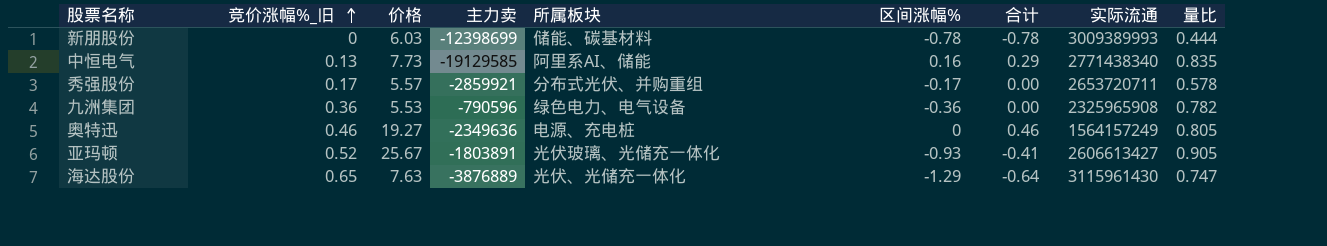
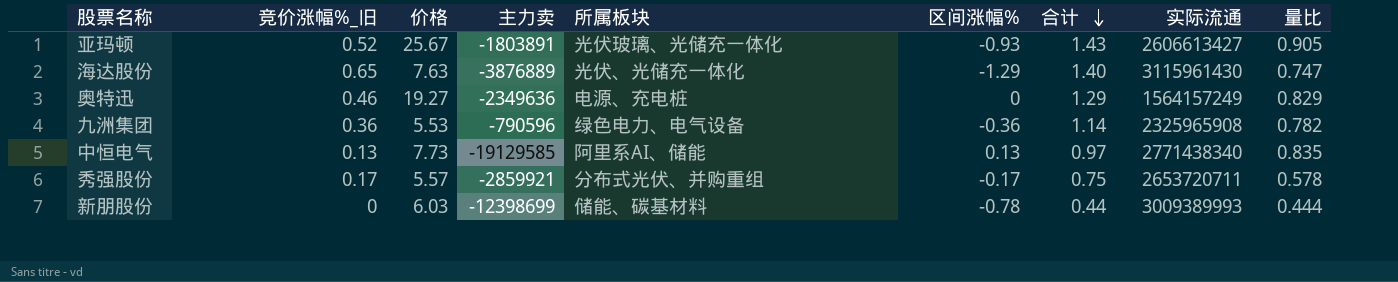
row order: 竞价涨幅%_旧 ascending -> 合计 descending
column 合计 | formula: [竞价涨幅%_旧] + [区间涨幅%] -> [竞价涨幅%_旧] + [量比]
奥特迅 | 量比: 0.805 -> 0.829
中恒电气 | 区间涨幅%: 0.16 -> 0.13

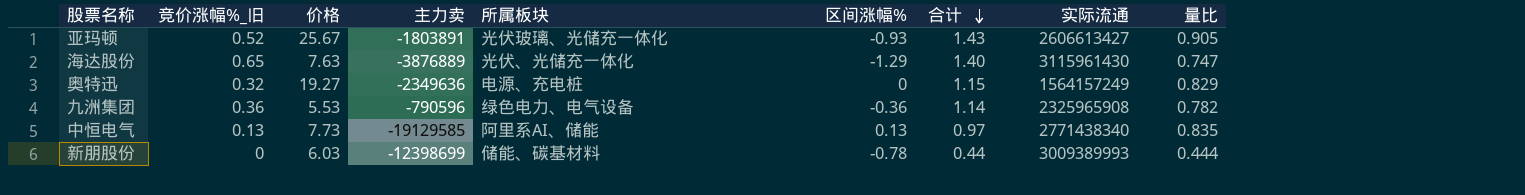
row 秀强股份: 0.17 | 5.57 | -2859921 | 分布式光伏、并购重组 | -0.17 | 0.75 | 2653720711 | 0.578 -> none
奥特迅 | 竞价涨幅%_旧: 0.46 -> 0.32
奥特迅 | 合计: 1.29 -> 1.15

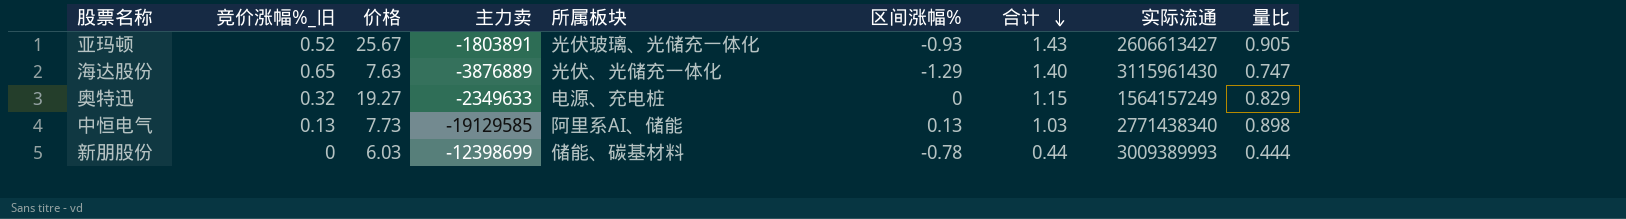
row 九洲集团: 0.36 | 5.53 | -790596 | 绿色电力、电气设备 | -0.36 | 1.14 | 2325965908 | 0.782 -> none
奥特迅 | 主力卖: -2349636 -> -2349633
中恒电气 | 合计: 0.97 -> 1.03
中恒电气 | 量比: 0.835 -> 0.898

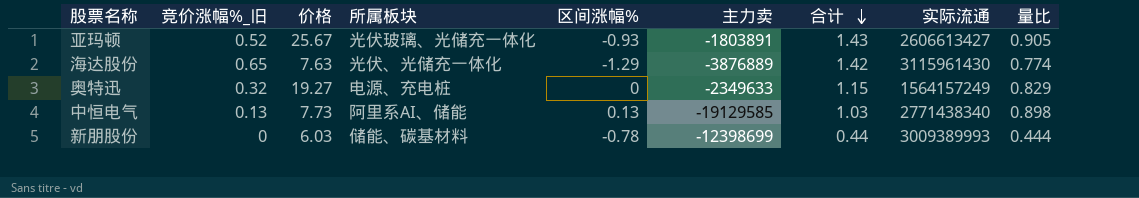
column 主力卖 | position: 4 -> 6
海达股份 | 合计: 1.40 -> 1.42
海达股份 | 量比: 0.747 -> 0.774

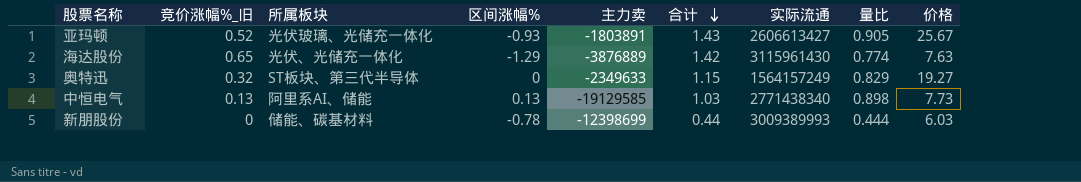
column 价格 | position: 3 -> 9
奥特迅 | 所属板块: 电源、充电桩 -> ST板块、第三代半导体

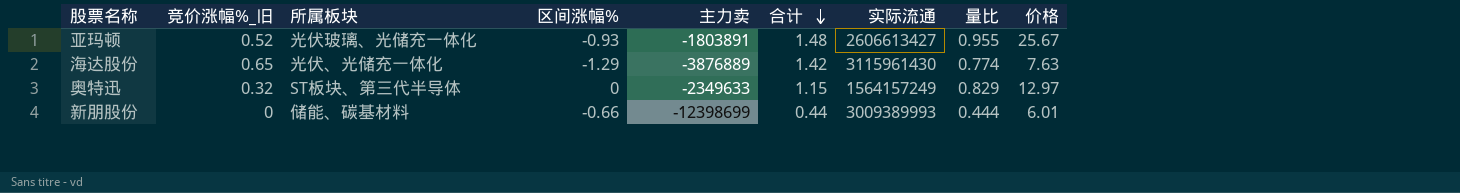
row 中恒电气: 0.13 | 阿里系AI、储能 | 0.13 | -19129585 | 1.03 | 2771438340 | 0.898 | 7.73 -> none
亚玛顿 | 合计: 1.43 -> 1.48
亚玛顿 | 量比: 0.905 -> 0.955
奥特迅 | 价格: 19.27 -> 12.97
新朋股份 | 区间涨幅%: -0.78 -> -0.66
新朋股份 | 价格: 6.03 -> 6.01

